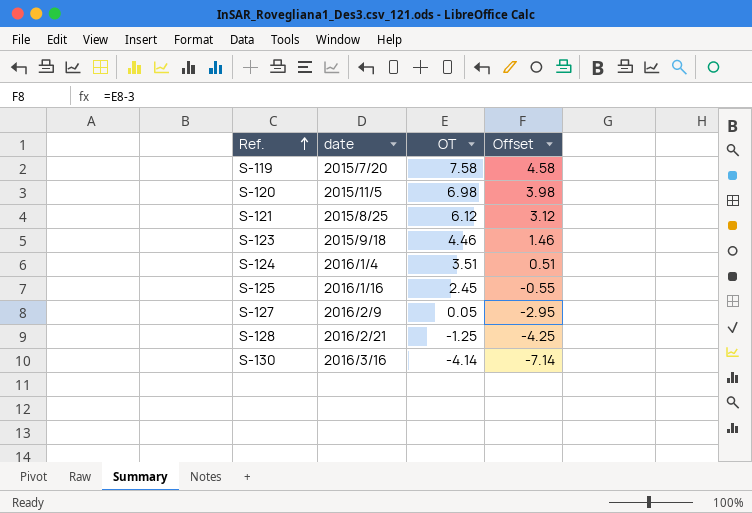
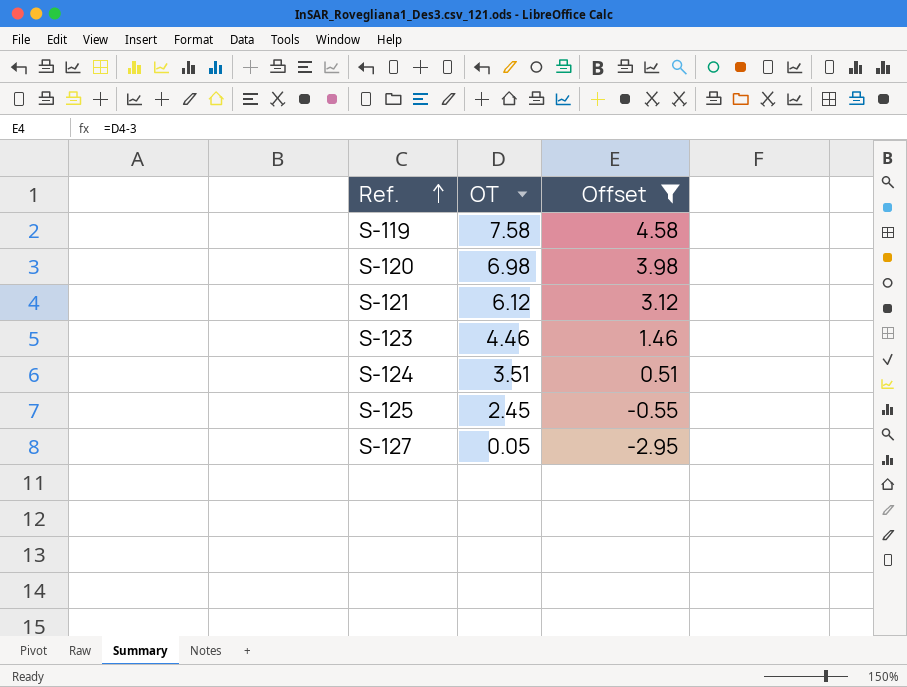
filter: none -> Offset >= -2.95
column date | position: 2 -> none

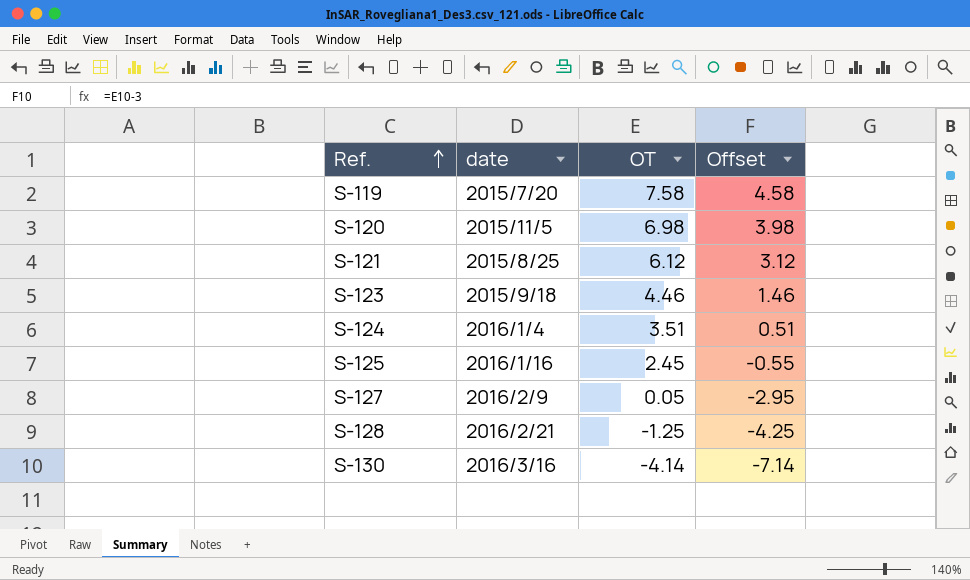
filter: Offset >= -2.95 -> none
column date | position: none -> 2

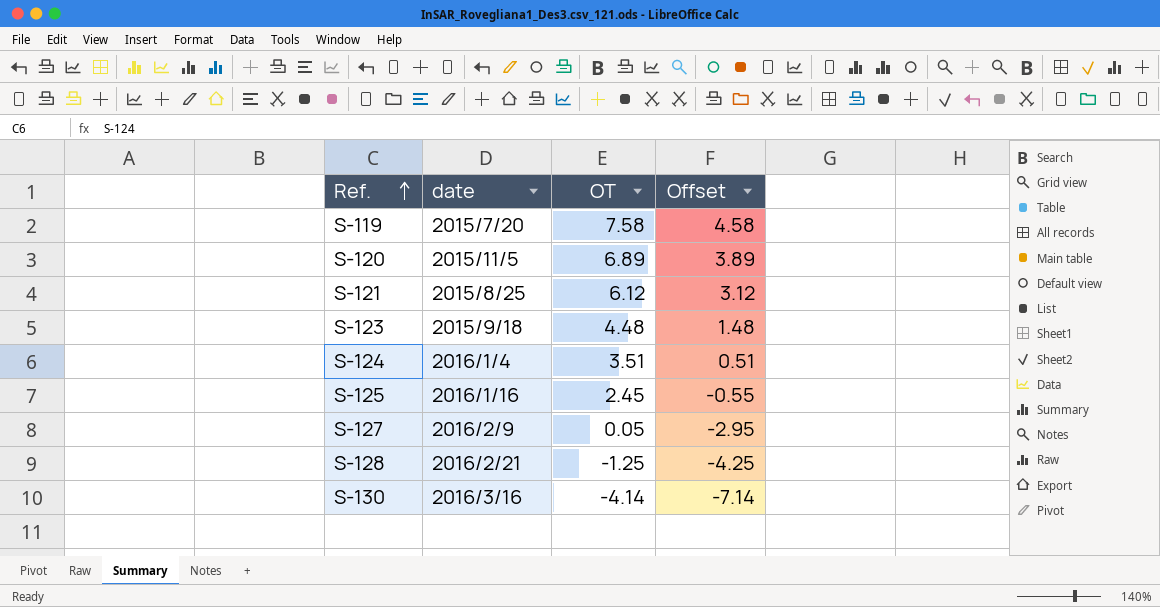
S-120 | OT: 6.98 -> 6.89
S-120 | Offset: 3.98 -> 3.89
S-123 | OT: 4.46 -> 4.48
S-123 | Offset: 1.46 -> 1.48

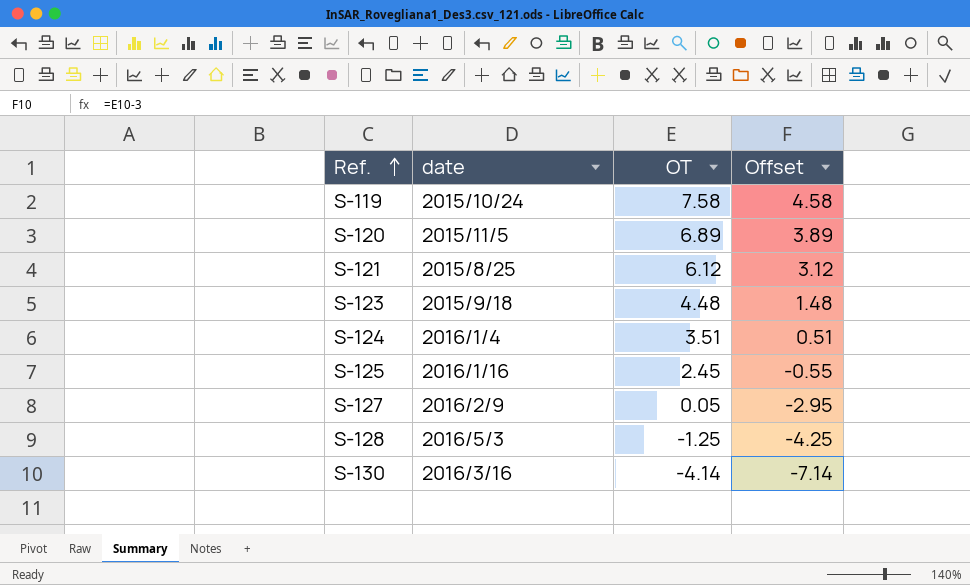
S-119 | date: 2015/7/20 -> 2015/10/24
S-128 | date: 2016/2/21 -> 2016/5/3

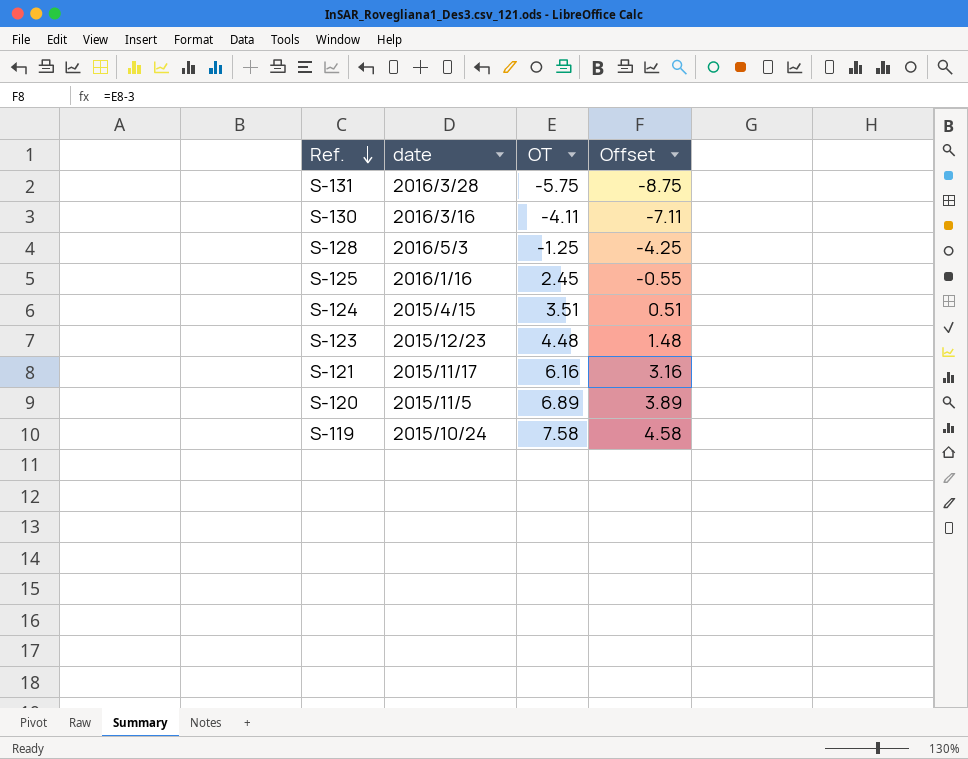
row order: Ref. ascending -> Ref. descending
row S-127: 2016/2/9 | 0.05 | -2.95 -> none
row S-131: none -> 2016/3/28 | -5.75 | -8.75
S-130 | OT: -4.14 -> -4.11
S-130 | Offset: -7.14 -> -7.11
S-124 | date: 2016/1/4 -> 2015/4/15
S-123 | date: 2015/9/18 -> 2015/12/23
S-121 | date: 2015/8/25 -> 2015/11/17
S-121 | OT: 6.12 -> 6.16
S-121 | Offset: 3.12 -> 3.16

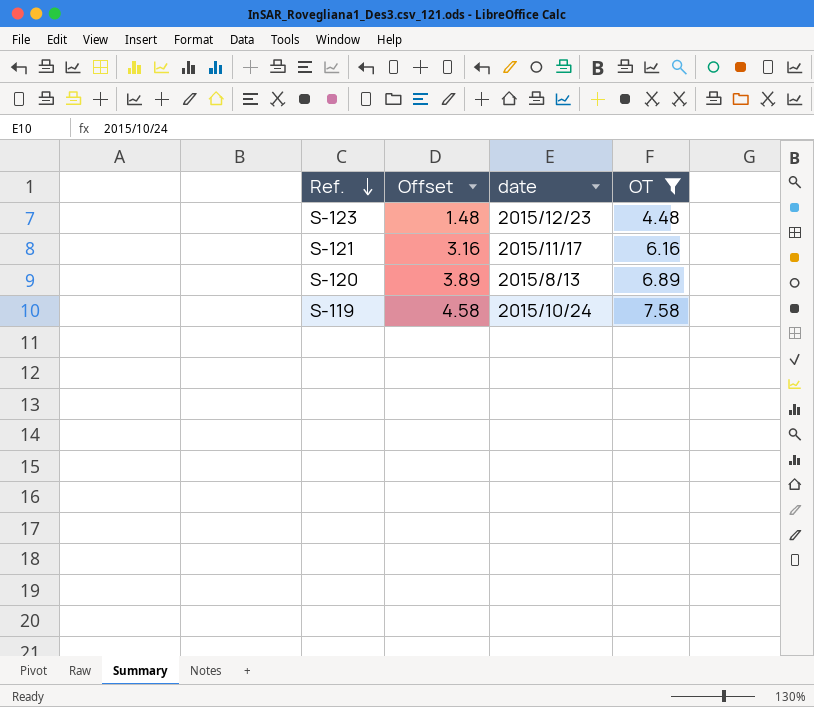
filter: none -> OT >= 4.48
column Offset | position: 4 -> 2
S-120 | date: 2015/11/5 -> 2015/8/13

